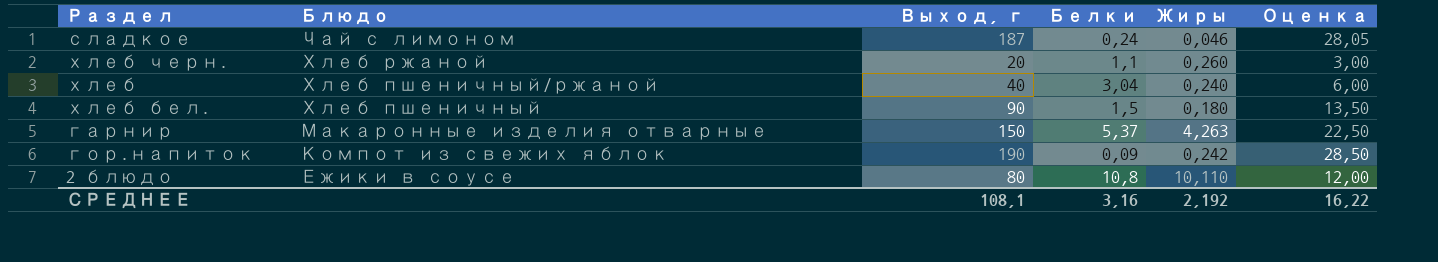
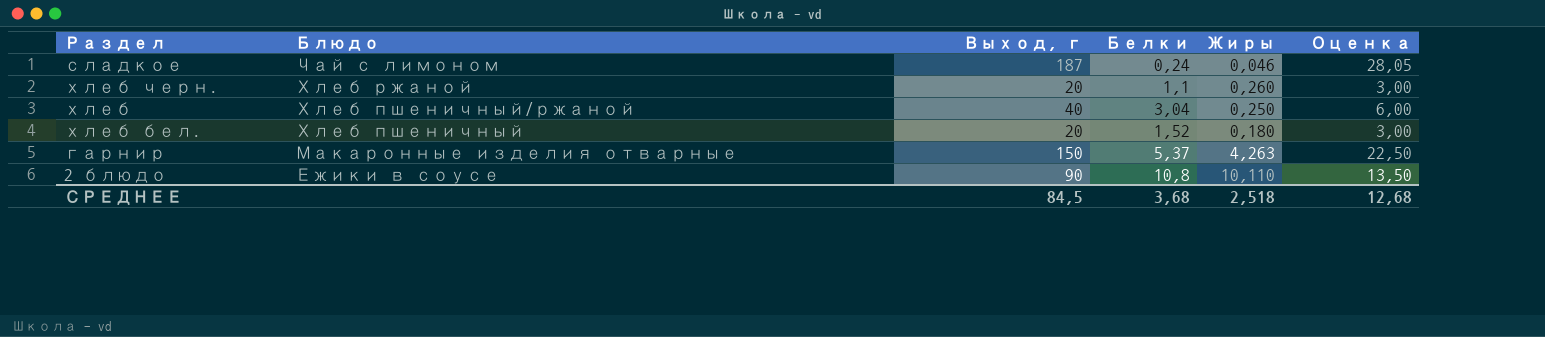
row гор.напиток: Компот из свежих яблок | 190 | 0,09 | 0,242 | 28,50 -> none
хлеб | Жиры: 0,240 -> 0,250
хлеб бел. | Выход, г: 90 -> 20
хлеб бел. | Белки: 1,5 -> 1,52
хлеб бел. | Оценка: 13,50 -> 3,00
2 блюдо | Выход, г: 80 -> 90
2 блюдо | Оценка: 12,00 -> 13,50
СРЕДНЕЕ | Выход, г: 108,1 -> 84,5
СРЕДНЕЕ | Белки: 3,16 -> 3,68
СРЕДНЕЕ | Жиры: 2,192 -> 2,518
СРЕДНЕЕ | Оценка: 16,22 -> 12,68

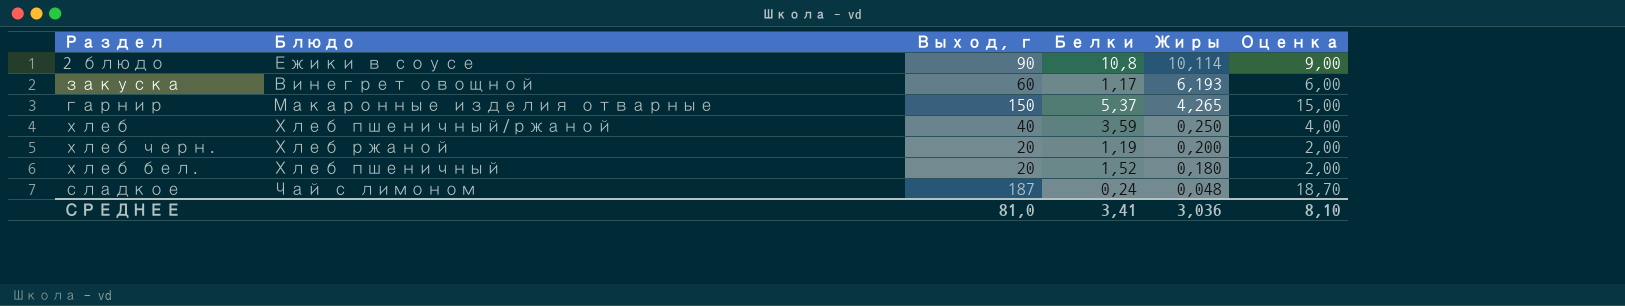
row order: Блюдо descending -> Жиры descending
column Оценка | formula: [Выход, г] * 0,15 -> [Выход, г] * 0,1
2 блюдо | Жиры: 10,110 -> 10,114
row закуска: none -> Винегрет овощной | 60 | 1,17 | 6,193 | 6,00
гарнир | Жиры: 4,263 -> 4,265
хлеб | Белки: 3,04 -> 3,59
хлеб черн. | Белки: 1,1 -> 1,19
хлеб черн. | Жиры: 0,260 -> 0,200
сладкое | Жиры: 0,046 -> 0,048
СРЕДНЕЕ | Выход, г: 84,5 -> 81,0
СРЕДНЕЕ | Белки: 3,68 -> 3,41
СРЕДНЕЕ | Жиры: 2,518 -> 3,036
СРЕДНЕЕ | Оценка: 12,68 -> 8,10

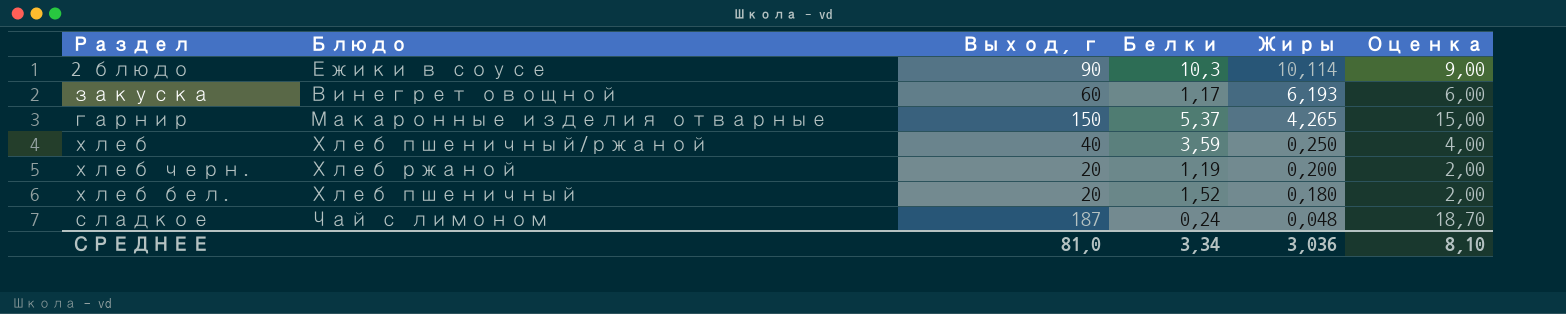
2 блюдо | Белки: 10,8 -> 10,3
СРЕДНЕЕ | Белки: 3,41 -> 3,34

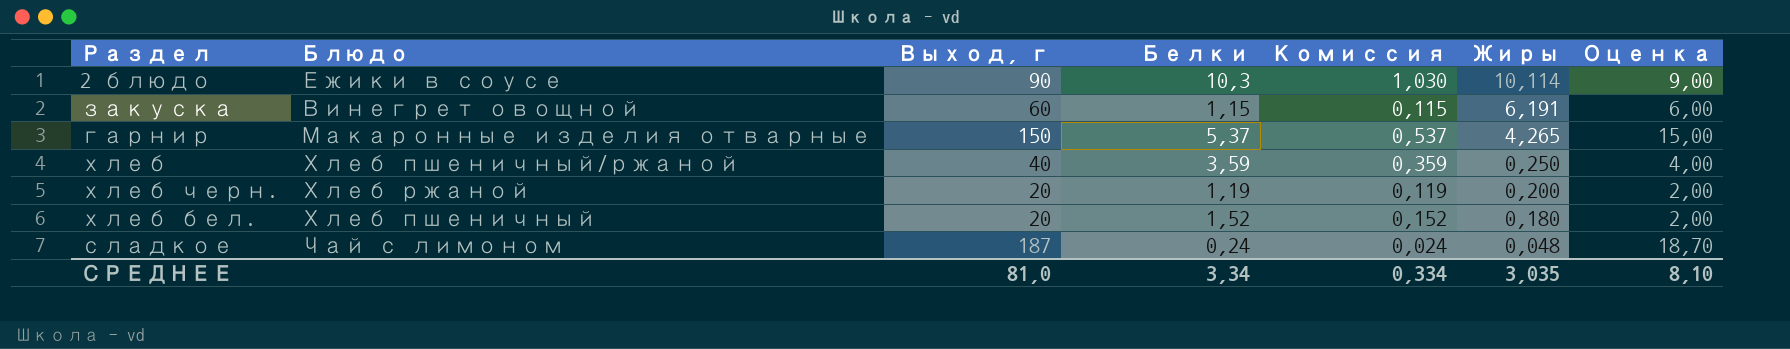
column Комиссия | formula: none -> [Белки] * 0,1
закуска | Белки: 1,17 -> 1,15
закуска | Жиры: 6,193 -> 6,191
СРЕДНЕЕ | Жиры: 3,036 -> 3,035

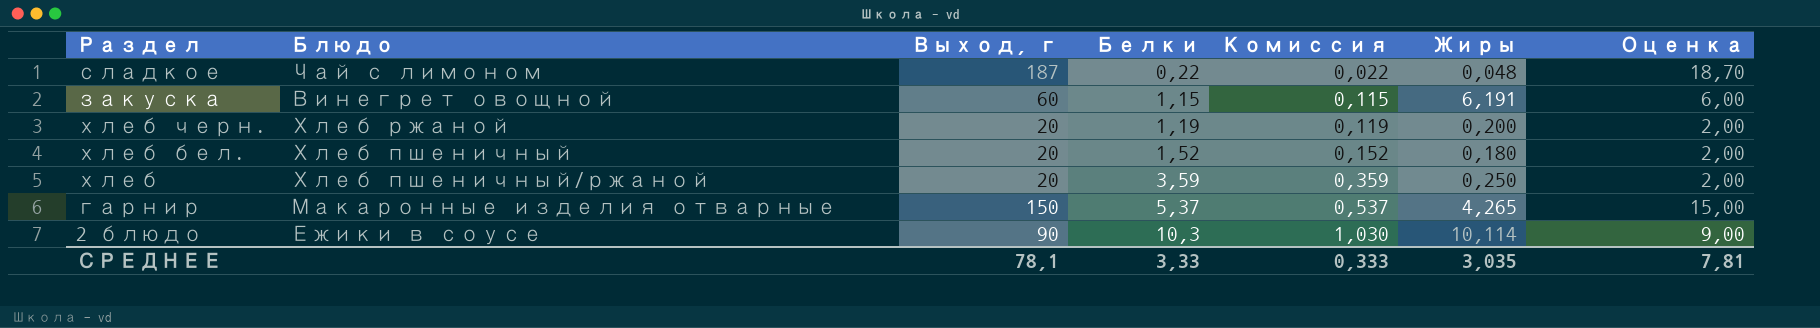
row order: Жиры descending -> Белки ascending
сладкое | Белки: 0,24 -> 0,22
сладкое | Комиссия: 0,024 -> 0,022
хлеб | Выход, г: 40 -> 20
хлеб | Оценка: 4,00 -> 2,00
СРЕДНЕЕ | Выход, г: 81,0 -> 78,1
СРЕДНЕЕ | Белки: 3,34 -> 3,33
СРЕДНЕЕ | Комиссия: 0,334 -> 0,333
СРЕДНЕЕ | Оценка: 8,10 -> 7,81

